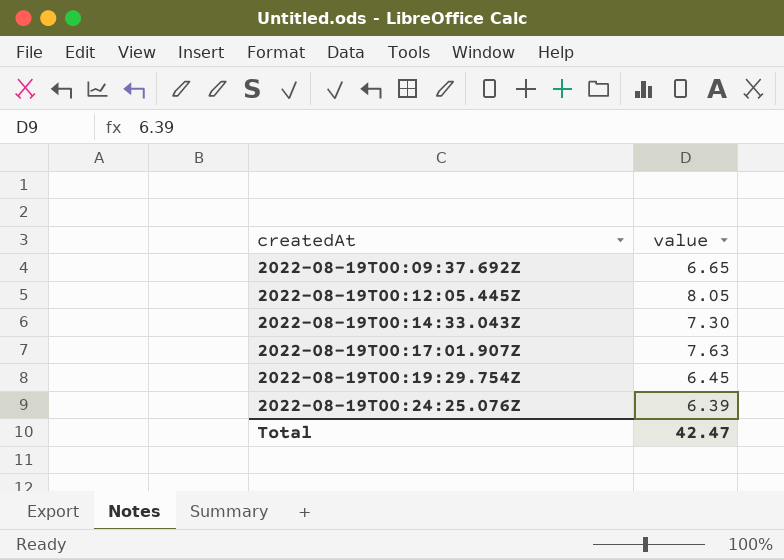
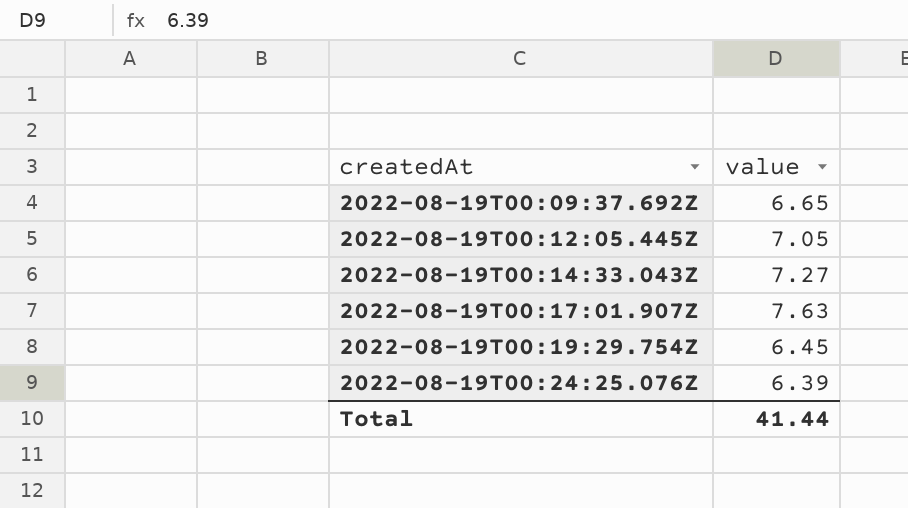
2022-08-19T00:12:05.445Z | value: 8.05 -> 7.05
2022-08-19T00:14:33.043Z | value: 7.30 -> 7.27
Total | value: 42.47 -> 41.44

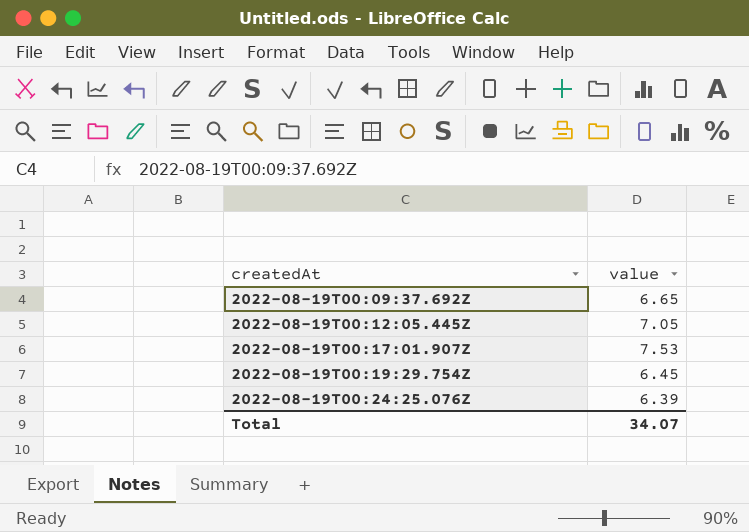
row 2022-08-19T00:14:33.043Z: 7.27 -> none
2022-08-19T00:17:01.907Z | value: 7.63 -> 7.53
Total | value: 41.44 -> 34.07

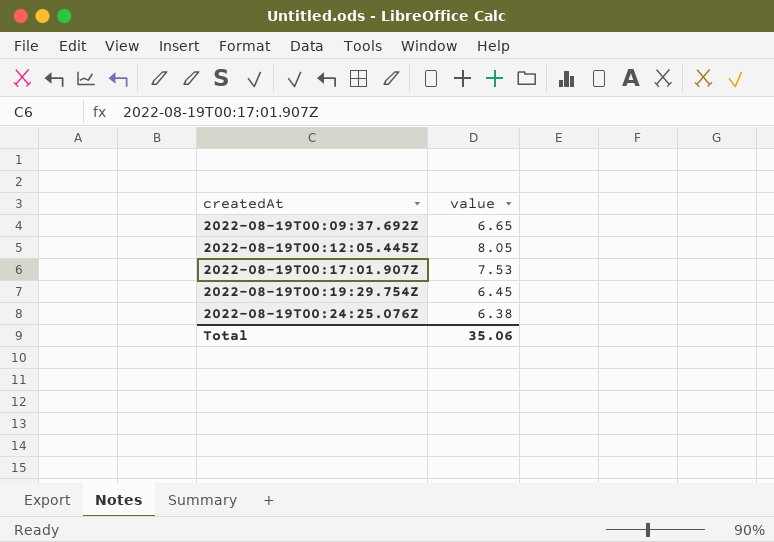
2022-08-19T00:12:05.445Z | value: 7.05 -> 8.05
2022-08-19T00:24:25.076Z | value: 6.39 -> 6.38
Total | value: 34.07 -> 35.06

